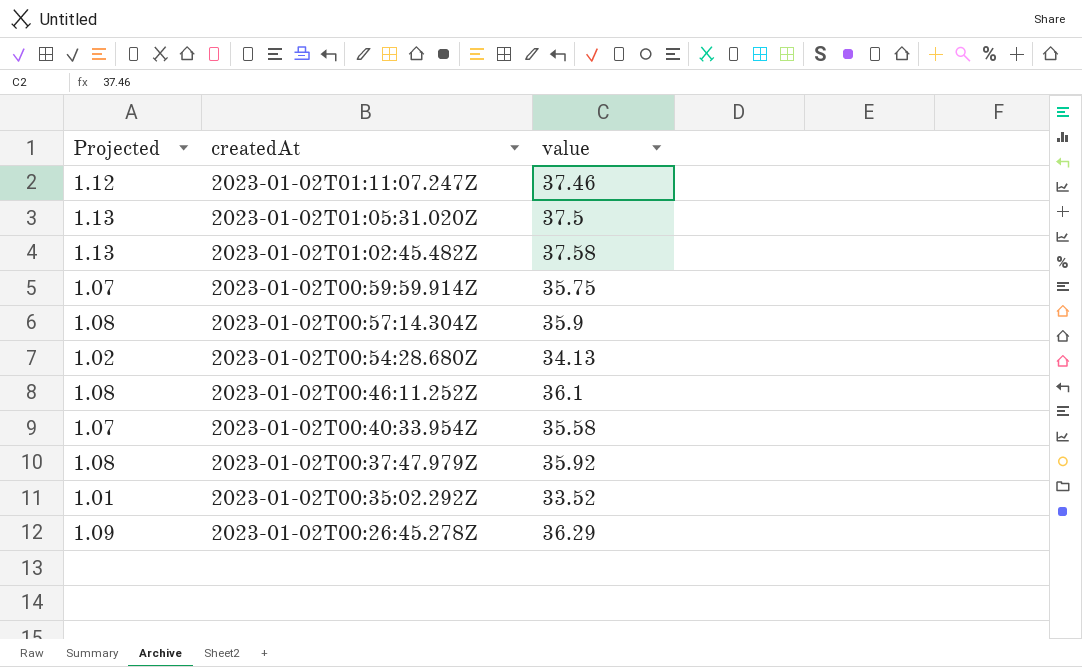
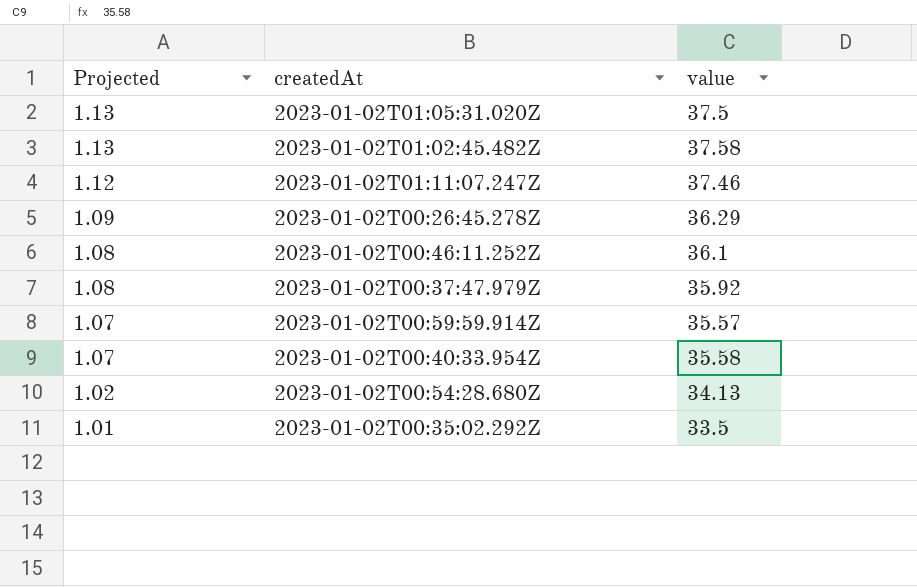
row order: createdAt descending -> Projected descending
row 2023-01-02T00:57:14.304Z: 1.08 | 35.9 -> none
2023-01-02T00:59:59.914Z | value: 35.75 -> 35.57
2023-01-02T00:35:02.292Z | value: 33.52 -> 33.5

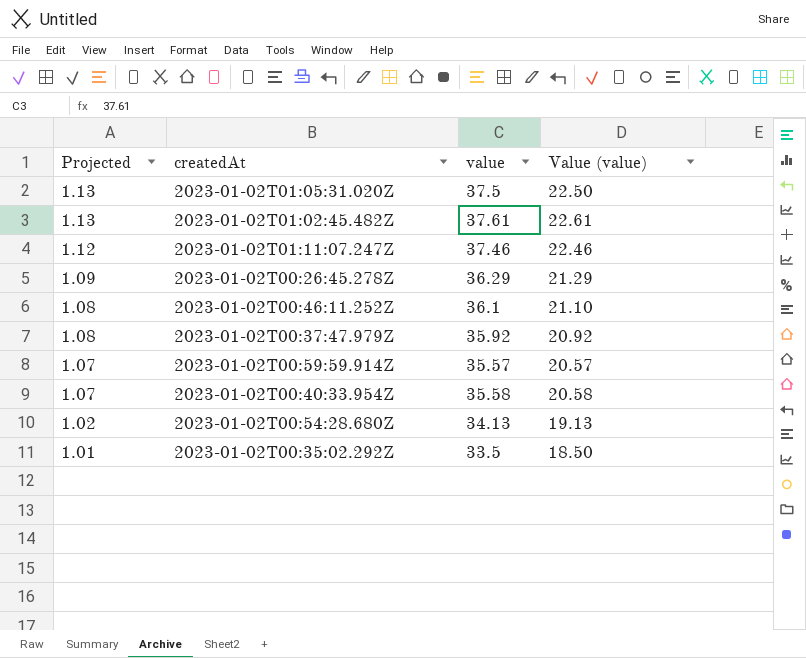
column Value (value) | formula: none -> [value] - 15
2023-01-02T01:02:45.482Z | value: 37.58 -> 37.61

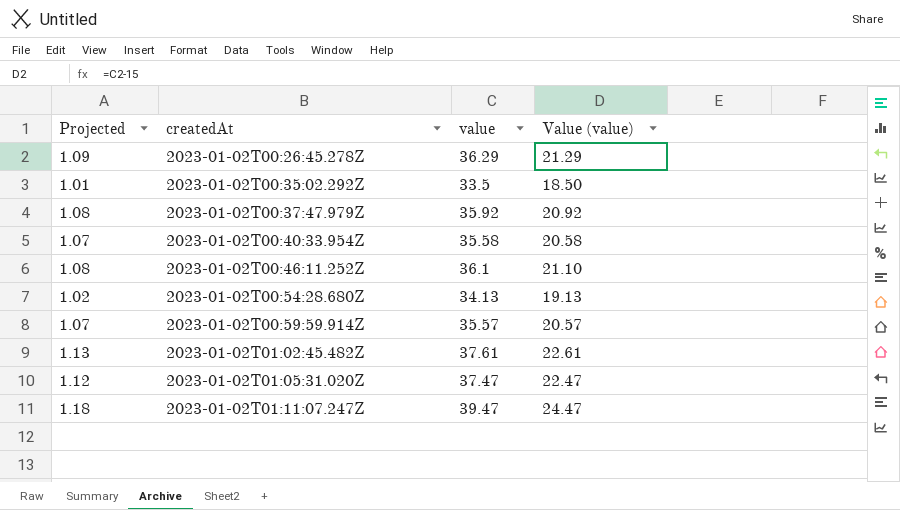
row order: Projected descending -> createdAt ascending
2023-01-02T01:05:31.020Z | Projected: 1.13 -> 1.12
2023-01-02T01:05:31.020Z | value: 37.5 -> 37.47
2023-01-02T01:05:31.020Z | Value (value): 22.50 -> 22.47
2023-01-02T01:11:07.247Z | Projected: 1.12 -> 1.18
2023-01-02T01:11:07.247Z | value: 37.46 -> 39.47
2023-01-02T01:11:07.247Z | Value (value): 22.46 -> 24.47

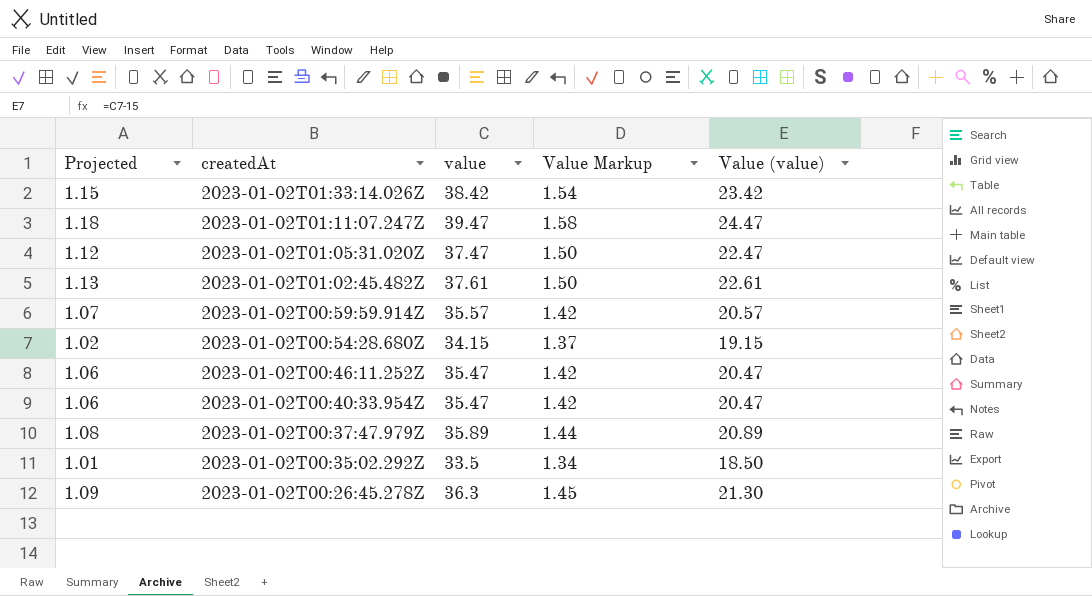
row order: createdAt ascending -> createdAt descending
column Value Markup | formula: none -> [value] * 0.04
row 2023-01-02T01:33:14.026Z: none -> 1.15 | 38.42 | 1.54 | 23.42
2023-01-02T00:54:28.680Z | value: 34.13 -> 34.15
2023-01-02T00:54:28.680Z | Value (value): 19.13 -> 19.15
2023-01-02T00:46:11.252Z | Projected: 1.08 -> 1.06
2023-01-02T00:46:11.252Z | value: 36.1 -> 35.47
2023-01-02T00:46:11.252Z | Value (value): 21.10 -> 20.47
2023-01-02T00:40:33.954Z | Projected: 1.07 -> 1.06
2023-01-02T00:40:33.954Z | value: 35.58 -> 35.47
2023-01-02T00:40:33.954Z | Value (value): 20.58 -> 20.47
2023-01-02T00:37:47.979Z | value: 35.92 -> 35.89
2023-01-02T00:37:47.979Z | Value (value): 20.92 -> 20.89
2023-01-02T00:26:45.278Z | value: 36.29 -> 36.3
2023-01-02T00:26:45.278Z | Value (value): 21.29 -> 21.30

